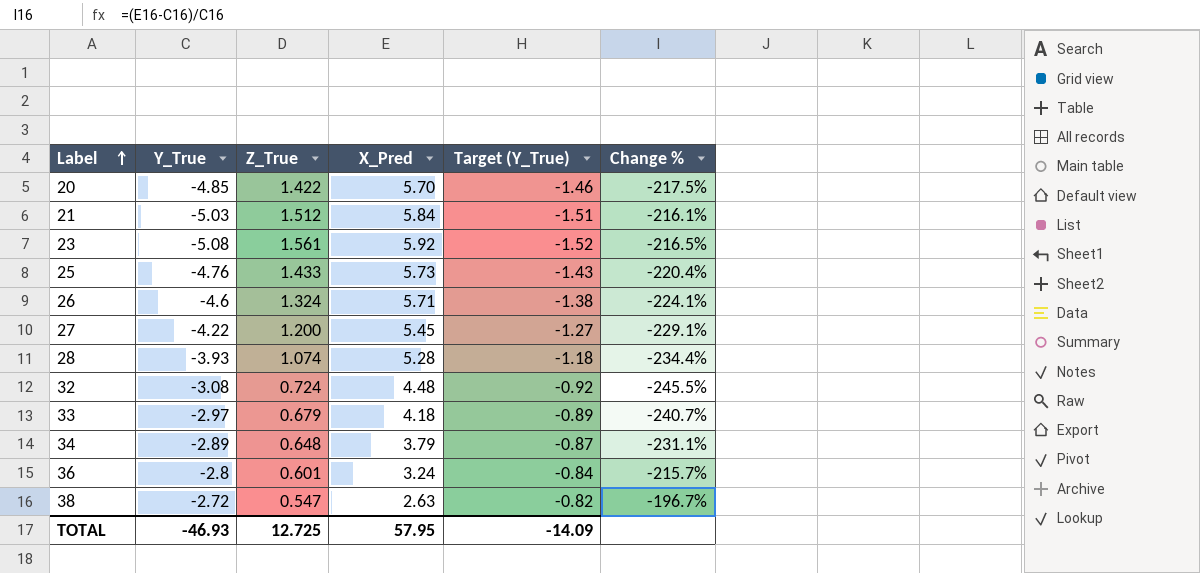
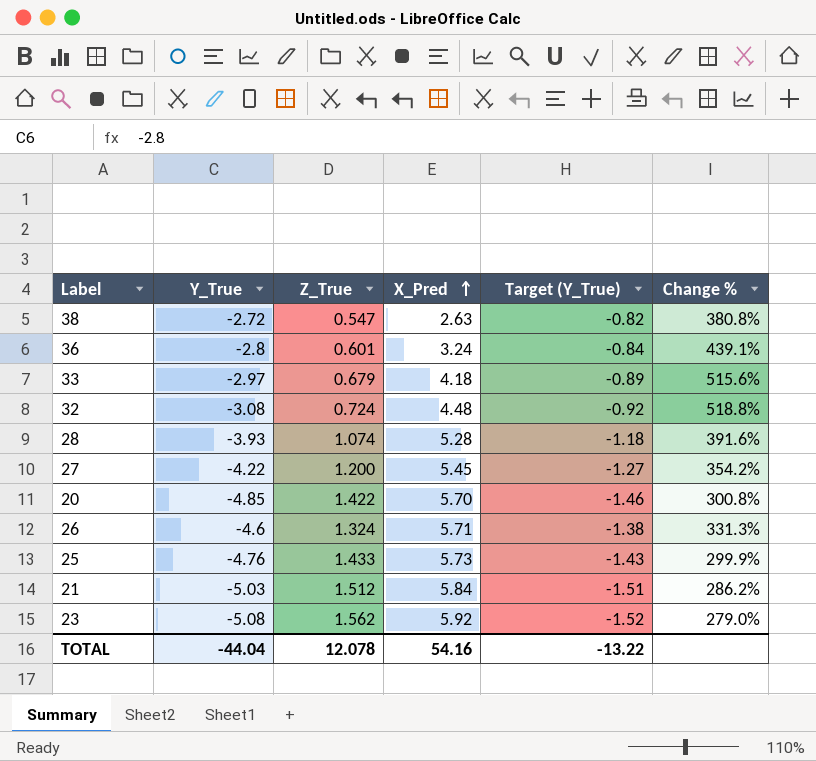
row order: Label ascending -> X_Pred ascending
column Change % | formula: ([X_Pred] - [Y_True]) / [Y_True] -> ([X_Pred] - [Z_True]) / [Z_True]
row 34: -2.89 | 0.648 | 3.79 | -0.87 | -231.1% -> none
23 | Z_True: 1.561 -> 1.562
TOTAL | Y_True: -46.93 -> -44.04
TOTAL | Z_True: 12.725 -> 12.078
TOTAL | X_Pred: 57.95 -> 54.16
TOTAL | Target (Y_True): -14.09 -> -13.22

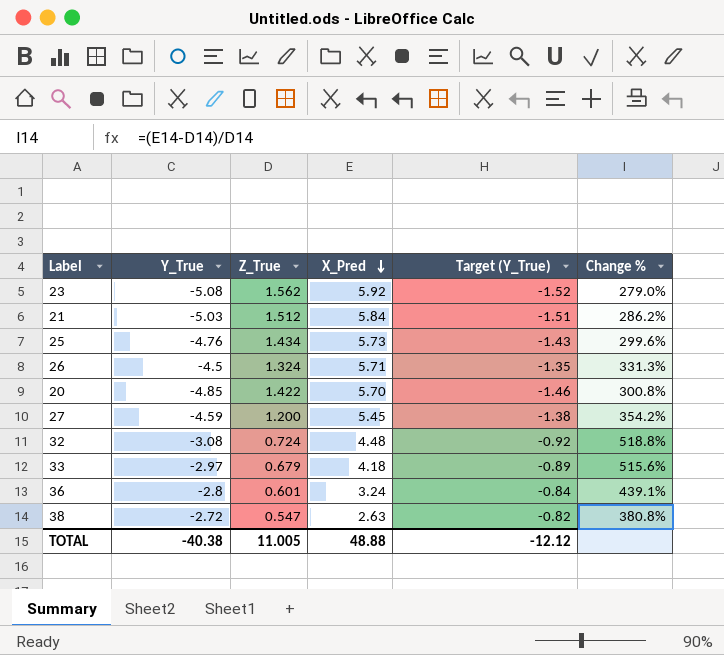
row order: X_Pred ascending -> X_Pred descending
row 28: -3.93 | 1.074 | 5.28 | -1.18 | 391.6% -> none
25 | Z_True: 1.433 -> 1.434
25 | Change %: 299.9% -> 299.6%
26 | Y_True: -4.6 -> -4.5
26 | Target (Y_True): -1.38 -> -1.35
27 | Y_True: -4.22 -> -4.59
27 | Target (Y_True): -1.27 -> -1.38
TOTAL | Y_True: -44.04 -> -40.38
TOTAL | Z_True: 12.078 -> 11.005
TOTAL | X_Pred: 54.16 -> 48.88
TOTAL | Target (Y_True): -13.22 -> -12.12

